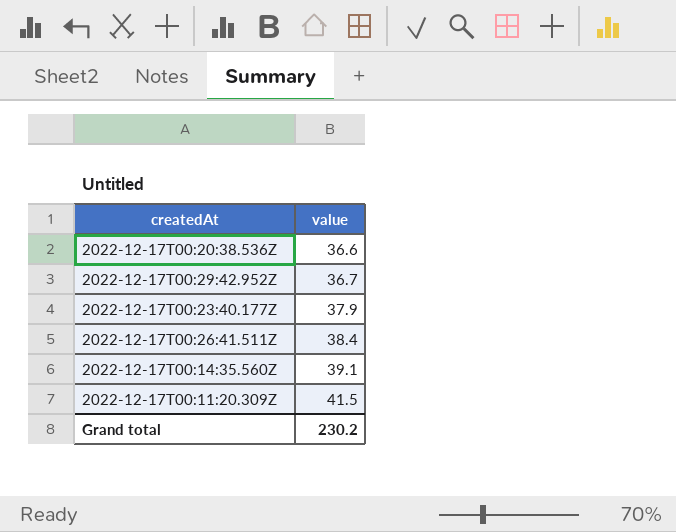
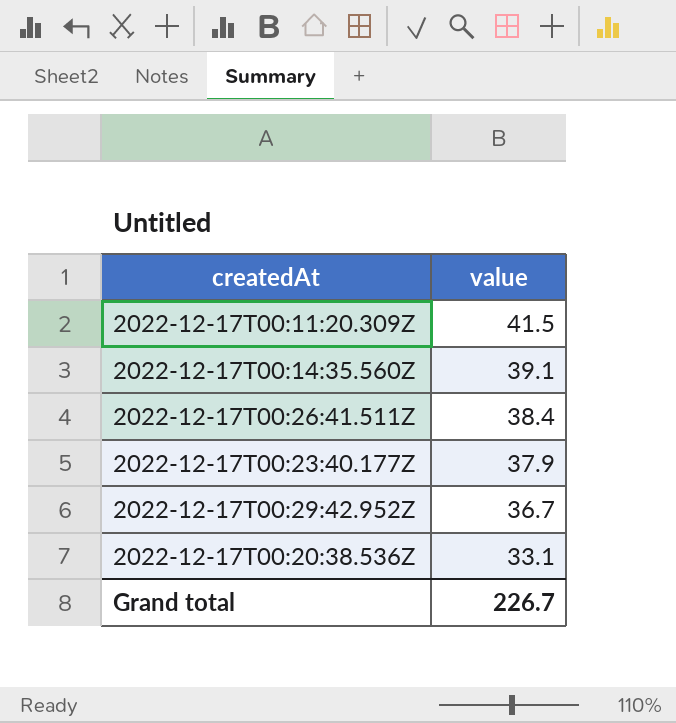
row order: value ascending -> value descending
2022-12-17T00:20:38.536Z | value: 36.6 -> 33.1
Grand total | value: 230.2 -> 226.7

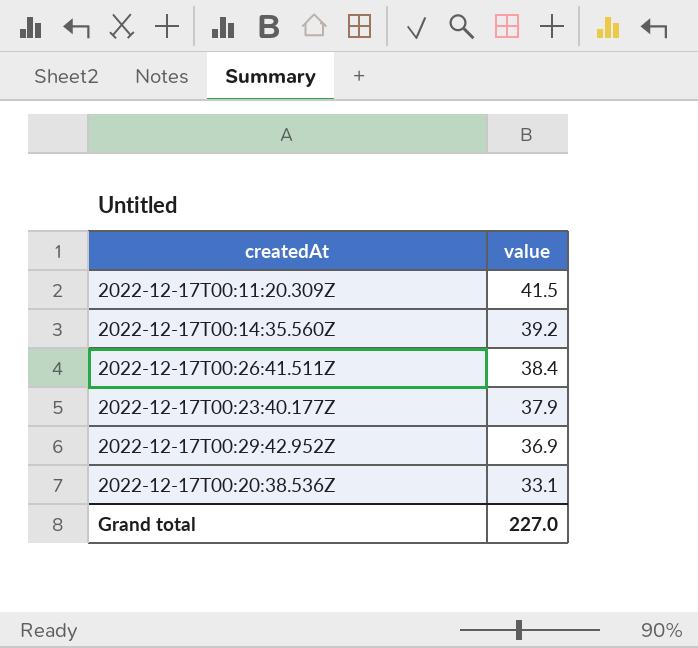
2022-12-17T00:14:35.560Z | value: 39.1 -> 39.2
2022-12-17T00:29:42.952Z | value: 36.7 -> 36.9
Grand total | value: 226.7 -> 227.0

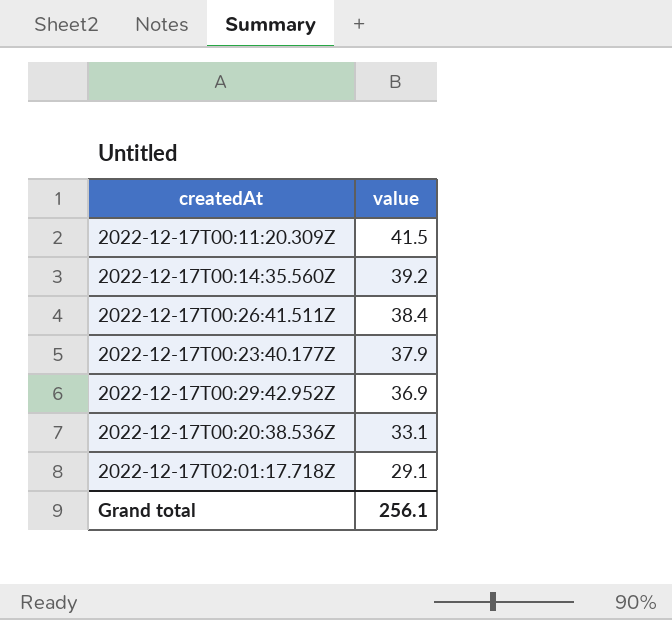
row 2022-12-17T02:01:17.718Z: none -> 29.1
Grand total | value: 227.0 -> 256.1

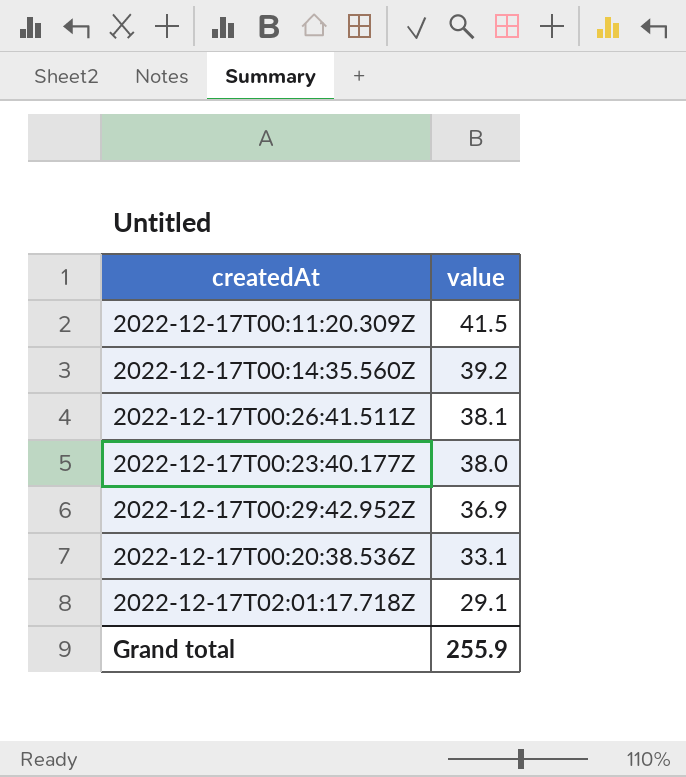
2022-12-17T00:26:41.511Z | value: 38.4 -> 38.1
2022-12-17T00:23:40.177Z | value: 37.9 -> 38.0
Grand total | value: 256.1 -> 255.9

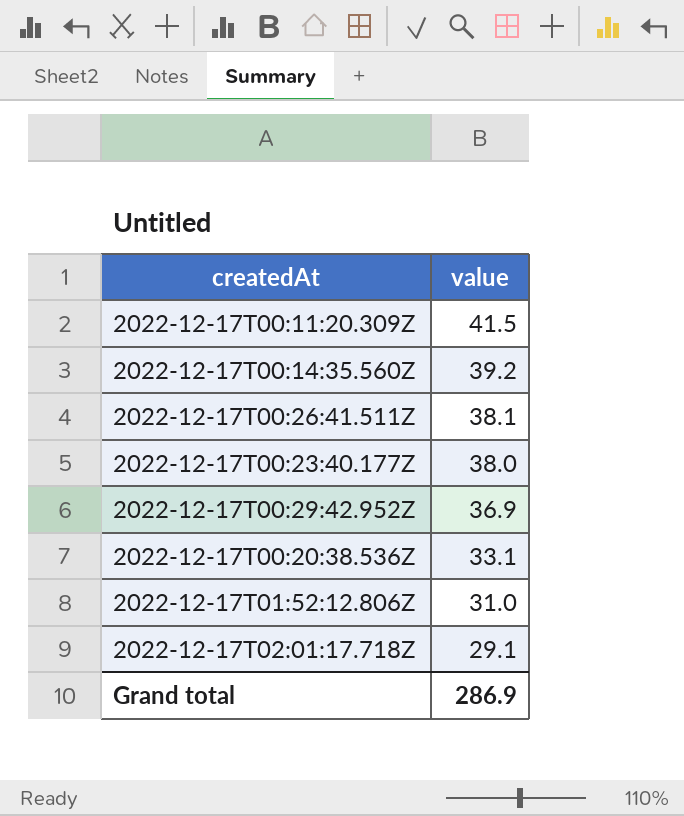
row 2022-12-17T01:52:12.806Z: none -> 31.0
Grand total | value: 255.9 -> 286.9

